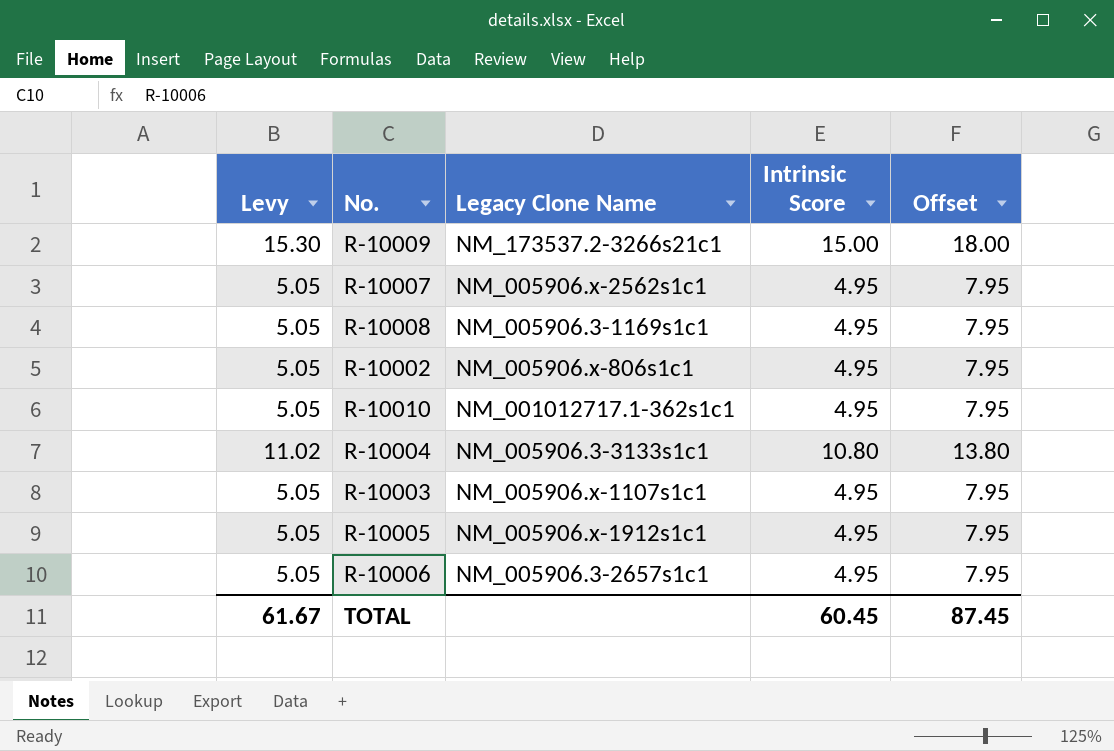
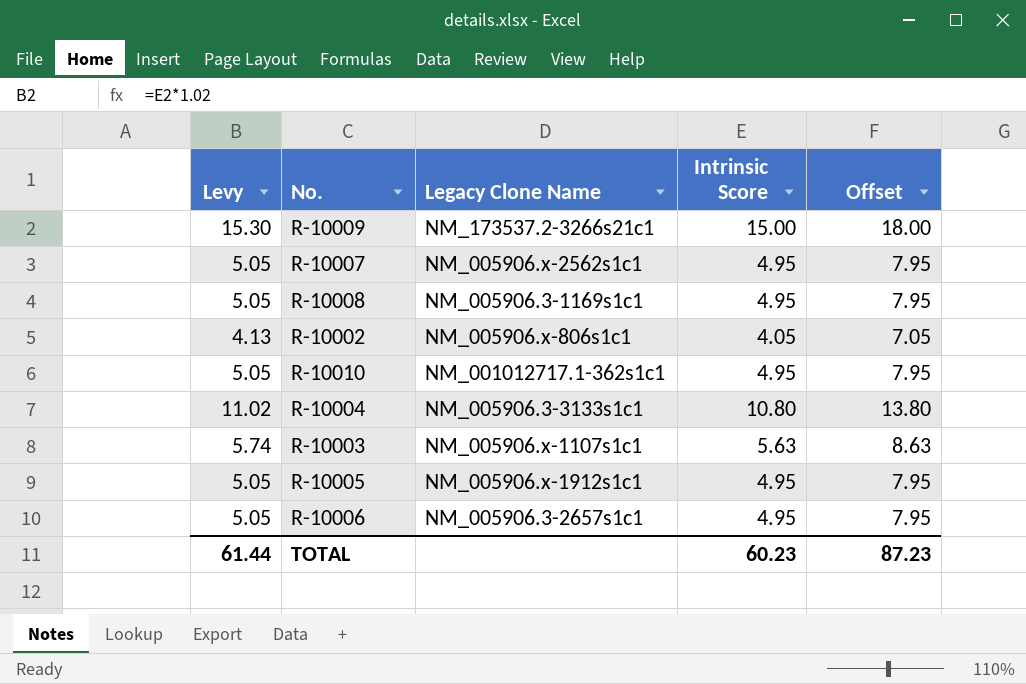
R-10002 | Levy: 5.05 -> 4.13
R-10002 | Intrinsic Score: 4.95 -> 4.05
R-10002 | Offset: 7.95 -> 7.05
R-10003 | Levy: 5.05 -> 5.74
R-10003 | Intrinsic Score: 4.95 -> 5.63
R-10003 | Offset: 7.95 -> 8.63
TOTAL | Levy: 61.67 -> 61.44
TOTAL | Intrinsic Score: 60.45 -> 60.23
TOTAL | Offset: 87.45 -> 87.23

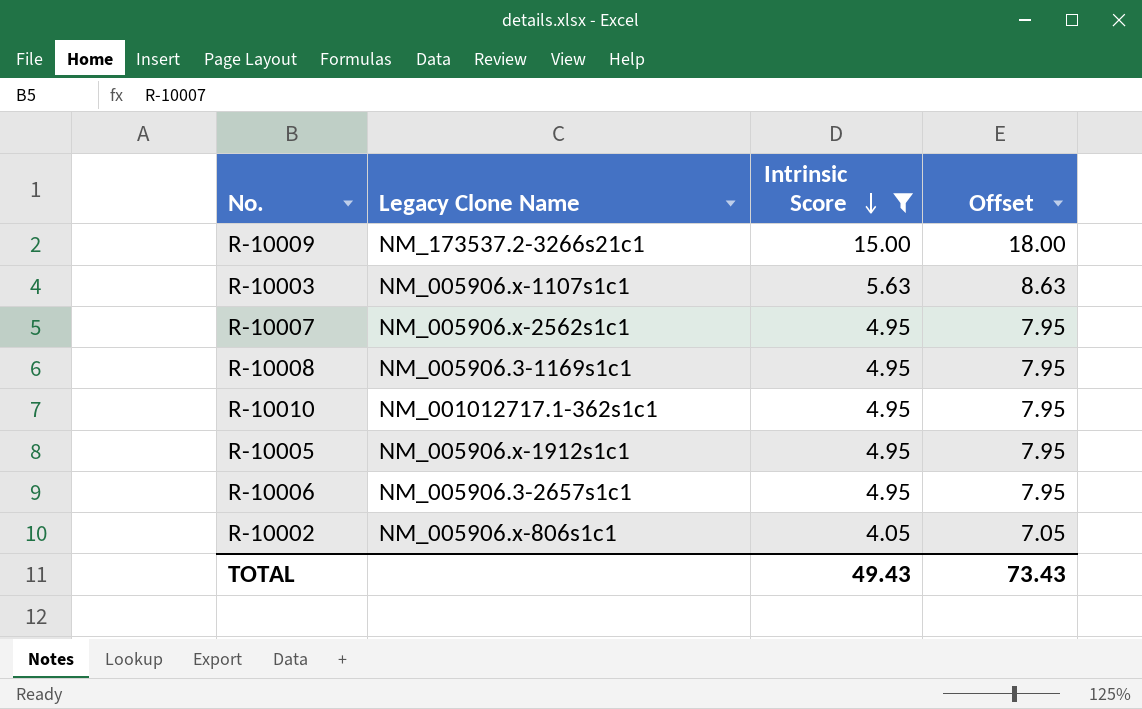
filter: none -> Intrinsic Score != 10.80
row order: none -> Intrinsic Score descending
column Levy | formula: [Intrinsic Score] * 1.02 -> none
TOTAL | Intrinsic Score: 60.23 -> 49.43
TOTAL | Offset: 87.23 -> 73.43

